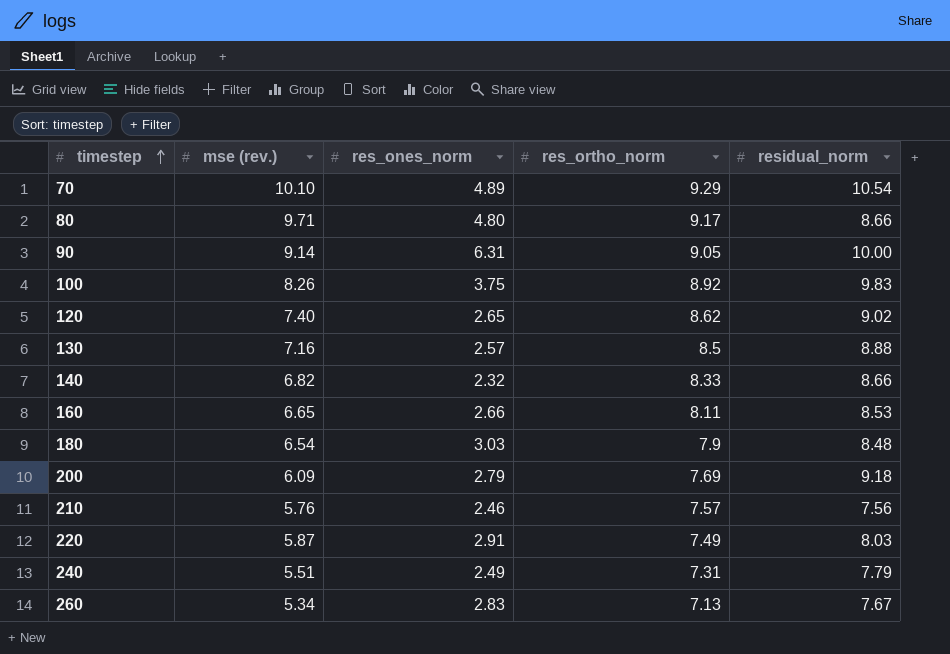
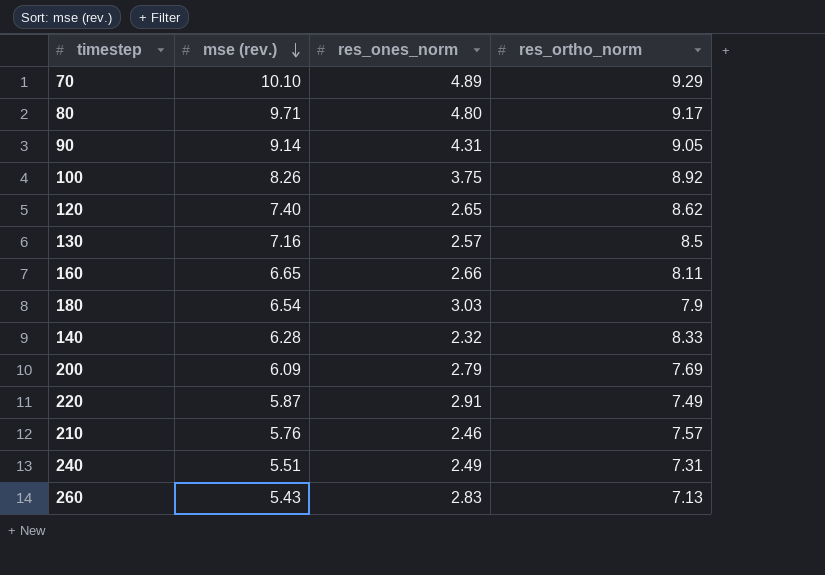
row order: timestep ascending -> mse (rev.) descending
column residual_norm | position: 5 -> none
90 | res_ones_norm: 6.31 -> 4.31
140 | mse (rev.): 6.82 -> 6.28
260 | mse (rev.): 5.34 -> 5.43

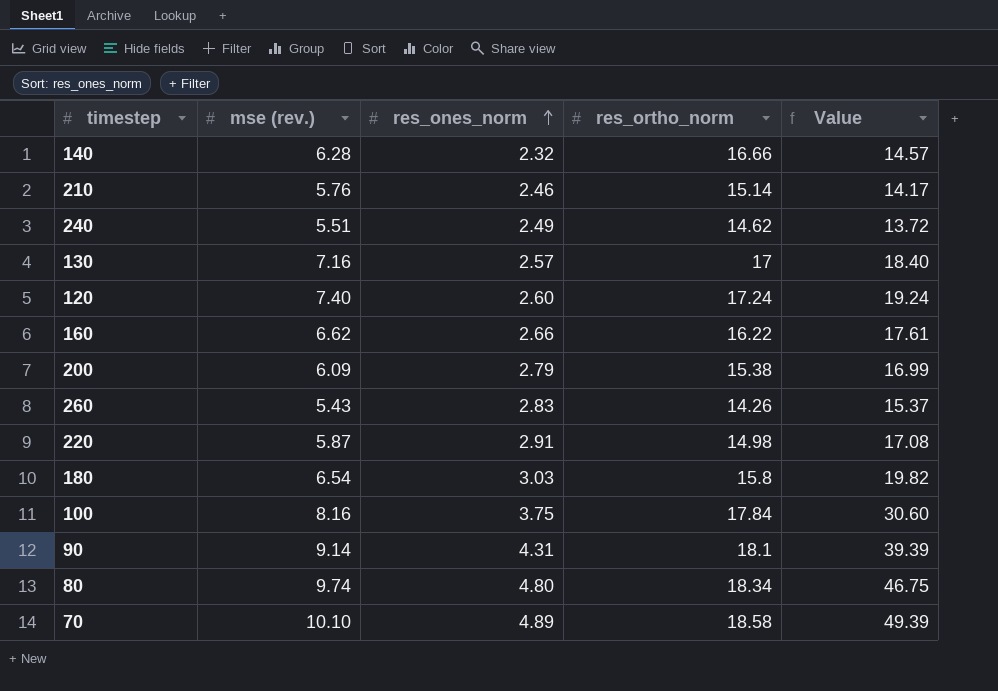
row order: mse (rev.) descending -> res_ones_norm ascending
column Value | formula: none -> [mse (rev.)] * [res_ones_norm]
140 | res_ortho_norm: 8.33 -> 16.66
210 | res_ortho_norm: 7.57 -> 15.14
240 | res_ortho_norm: 7.31 -> 14.62
130 | res_ortho_norm: 8.5 -> 17
120 | res_ones_norm: 2.65 -> 2.60
120 | res_ortho_norm: 8.62 -> 17.24
160 | mse (rev.): 6.65 -> 6.62
160 | res_ortho_norm: 8.11 -> 16.22
200 | res_ortho_norm: 7.69 -> 15.38
260 | res_ortho_norm: 7.13 -> 14.26
220 | res_ortho_norm: 7.49 -> 14.98
180 | res_ortho_norm: 7.9 -> 15.8
100 | mse (rev.): 8.26 -> 8.16
100 | res_ortho_norm: 8.92 -> 17.84
90 | res_ortho_norm: 9.05 -> 18.1
80 | mse (rev.): 9.71 -> 9.74
80 | res_ortho_norm: 9.17 -> 18.34
70 | res_ortho_norm: 9.29 -> 18.58

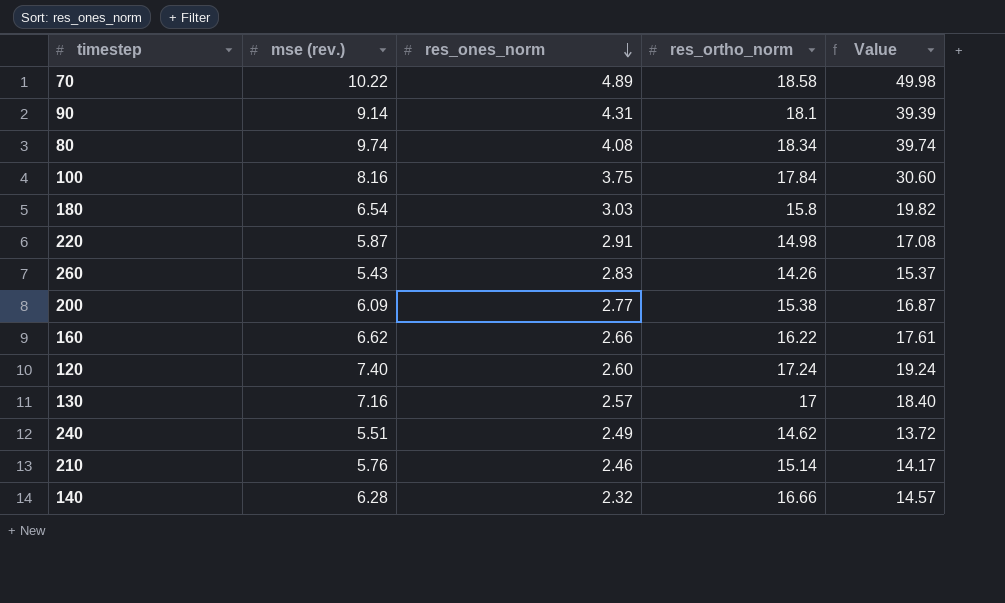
row order: res_ones_norm ascending -> res_ones_norm descending
70 | mse (rev.): 10.10 -> 10.22
70 | Value: 49.39 -> 49.98
80 | res_ones_norm: 4.80 -> 4.08
80 | Value: 46.75 -> 39.74
200 | res_ones_norm: 2.79 -> 2.77
200 | Value: 16.99 -> 16.87

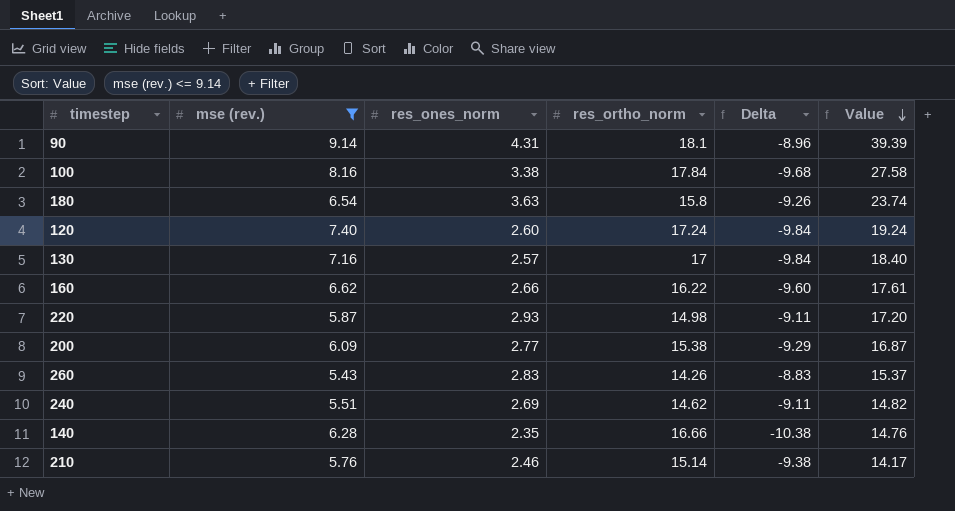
filter: none -> mse (rev.) <= 9.14
row order: res_ones_norm descending -> Value descending
column Delta | formula: none -> [mse (rev.)] - [res_ortho_norm]
100 | res_ones_norm: 3.75 -> 3.38
100 | Value: 30.60 -> 27.58
180 | res_ones_norm: 3.03 -> 3.63
180 | Value: 19.82 -> 23.74
220 | res_ones_norm: 2.91 -> 2.93
220 | Value: 17.08 -> 17.20
240 | res_ones_norm: 2.49 -> 2.69
240 | Value: 13.72 -> 14.82
140 | res_ones_norm: 2.32 -> 2.35
140 | Value: 14.57 -> 14.76

